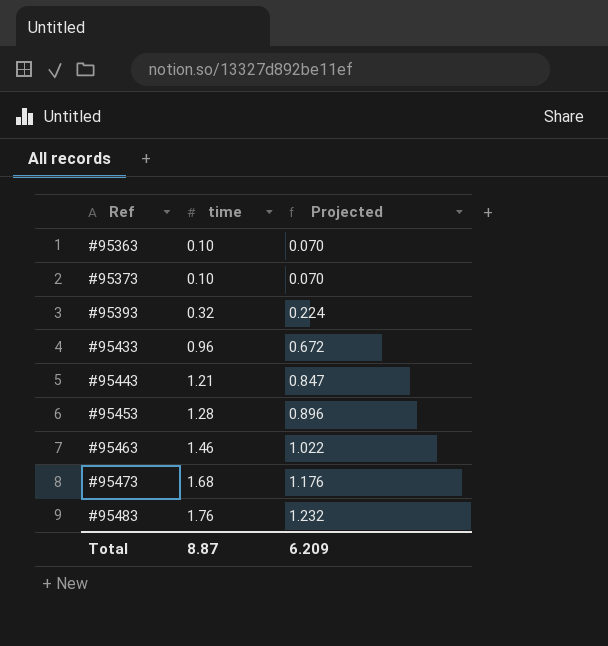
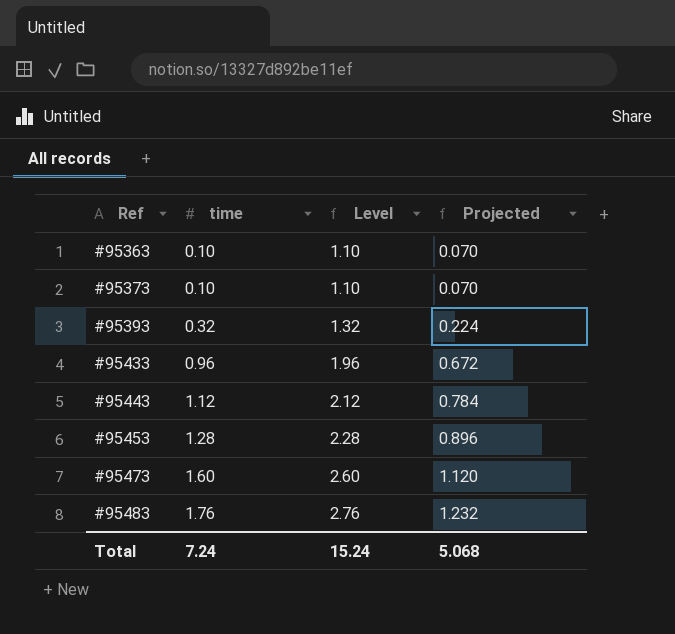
column Level | formula: none -> [time] + 1
row #95463: 1.46 | 1.022 -> none
#95443 | time: 1.21 -> 1.12
#95443 | Projected: 0.847 -> 0.784
#95473 | time: 1.68 -> 1.60
#95473 | Projected: 1.176 -> 1.120
Total | time: 8.87 -> 7.24
Total | Projected: 6.209 -> 5.068

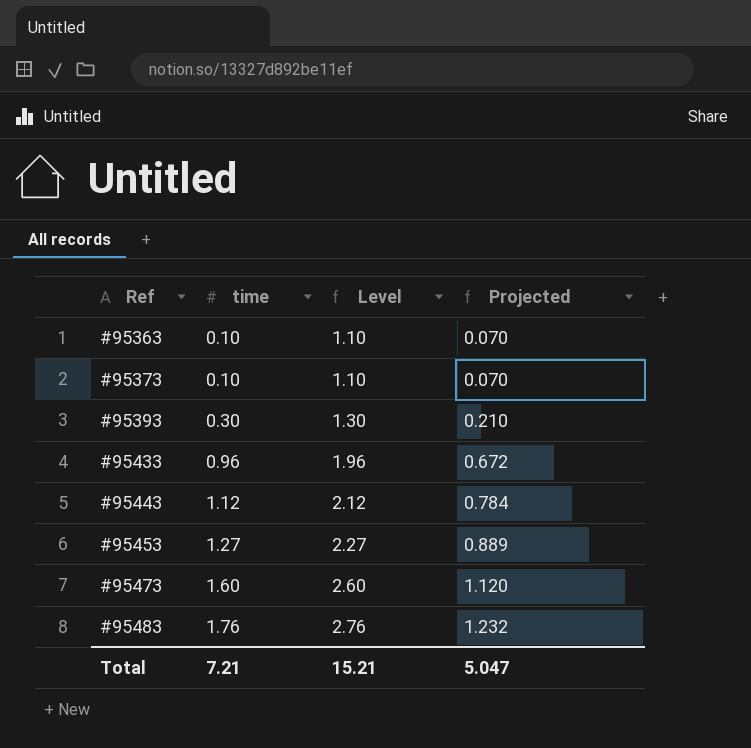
#95393 | time: 0.32 -> 0.30
#95393 | Level: 1.32 -> 1.30
#95393 | Projected: 0.224 -> 0.210
#95453 | time: 1.28 -> 1.27
#95453 | Level: 2.28 -> 2.27
#95453 | Projected: 0.896 -> 0.889
Total | time: 7.24 -> 7.21
Total | Level: 15.24 -> 15.21
Total | Projected: 5.068 -> 5.047

